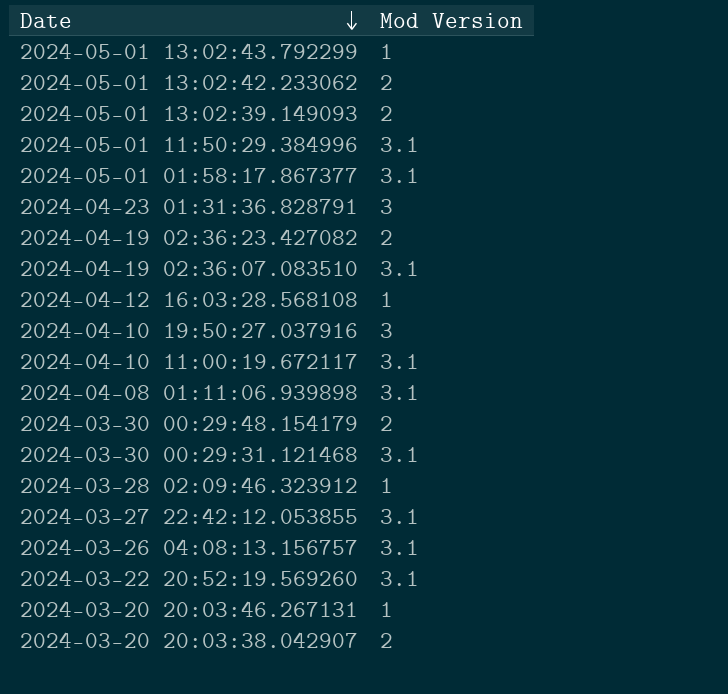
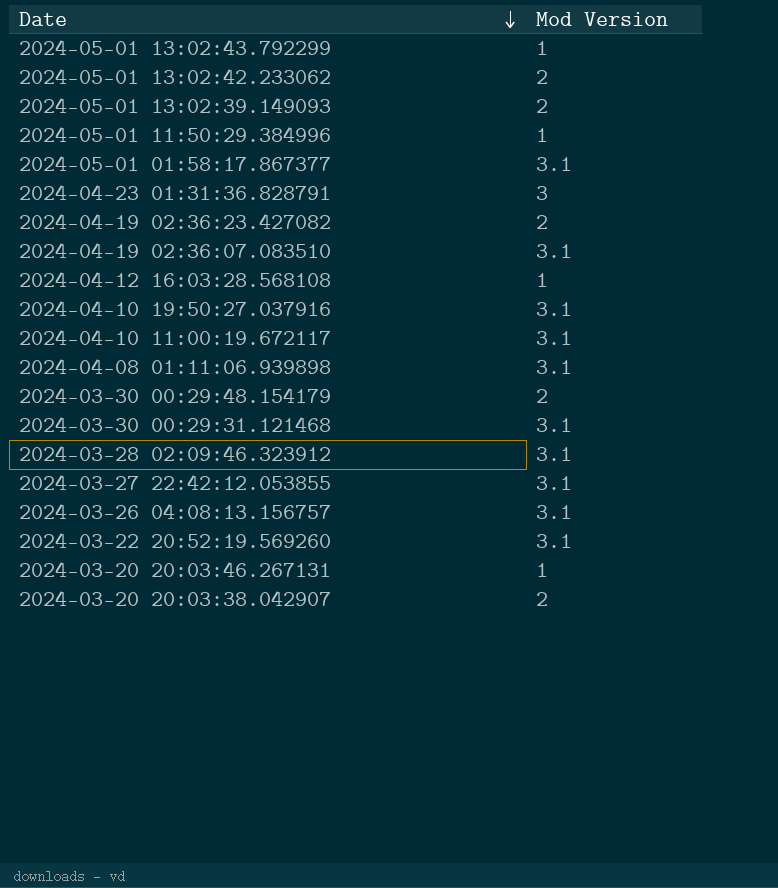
2024-05-01 11:50:29.384996 | Mod Version: 3.1 -> 1
2024-04-10 19:50:27.037916 | Mod Version: 3 -> 3.1
2024-03-28 02:09:46.323912 | Mod Version: 1 -> 3.1

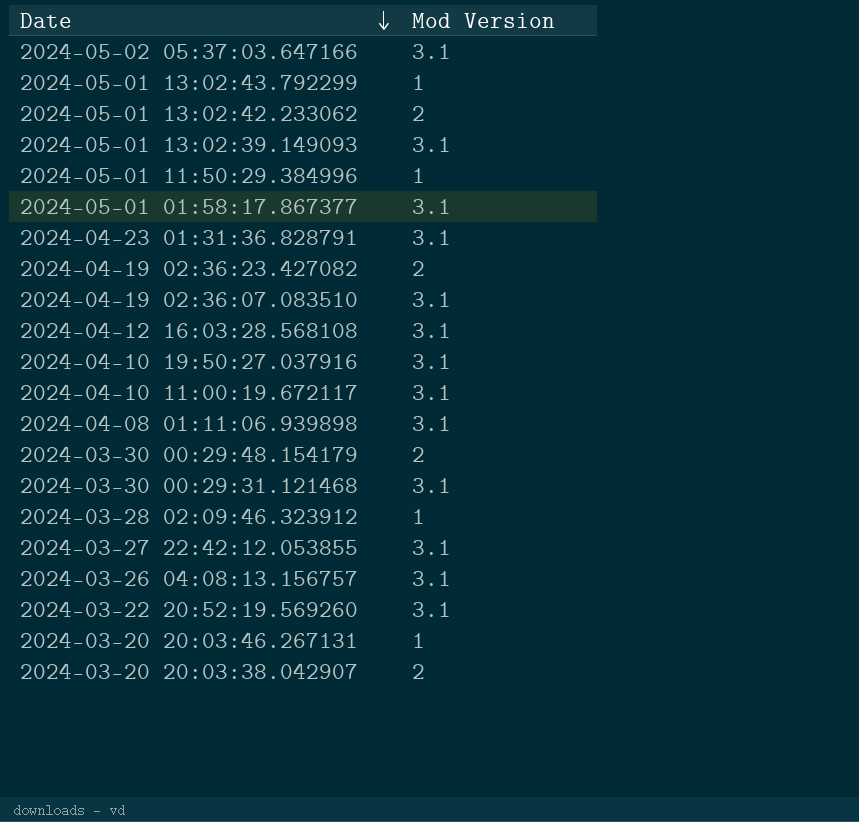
row 2024-05-02 05:37:03.647166: none -> 3.1
2024-05-01 13:02:39.149093 | Mod Version: 2 -> 3.1
2024-04-23 01:31:36.828791 | Mod Version: 3 -> 3.1
2024-04-12 16:03:28.568108 | Mod Version: 1 -> 3.1
2024-03-28 02:09:46.323912 | Mod Version: 3.1 -> 1

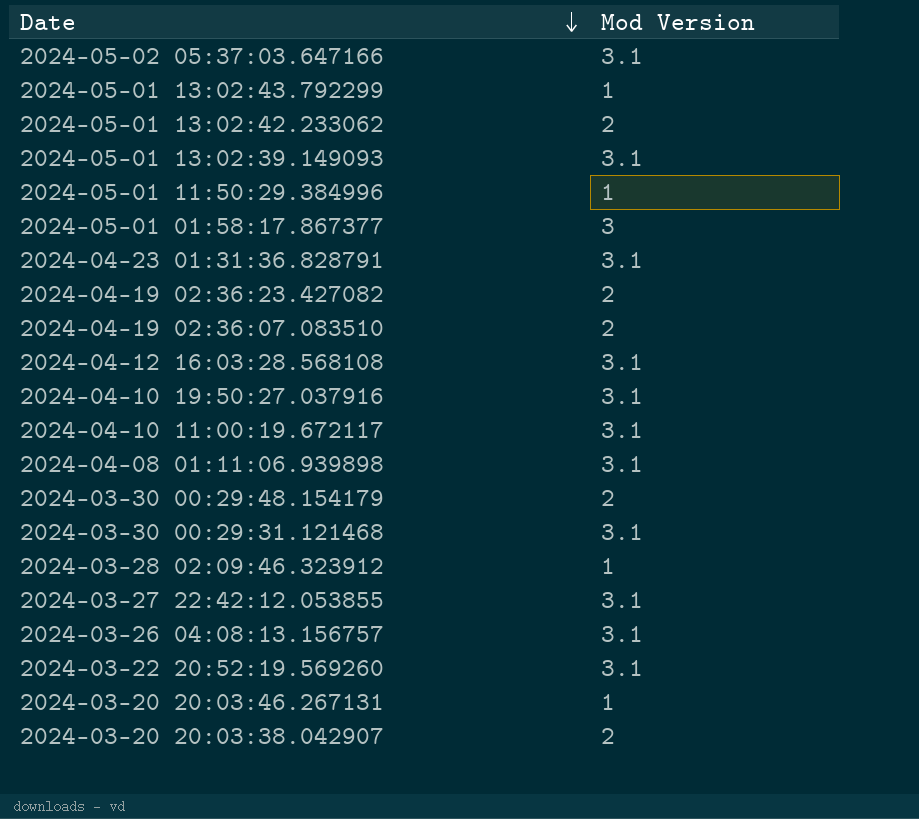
2024-05-01 01:58:17.867377 | Mod Version: 3.1 -> 3
2024-04-19 02:36:07.083510 | Mod Version: 3.1 -> 2

